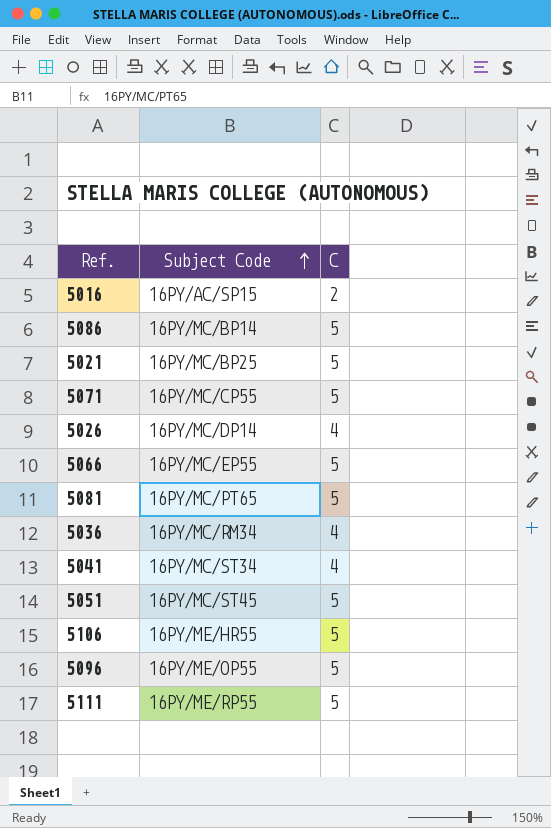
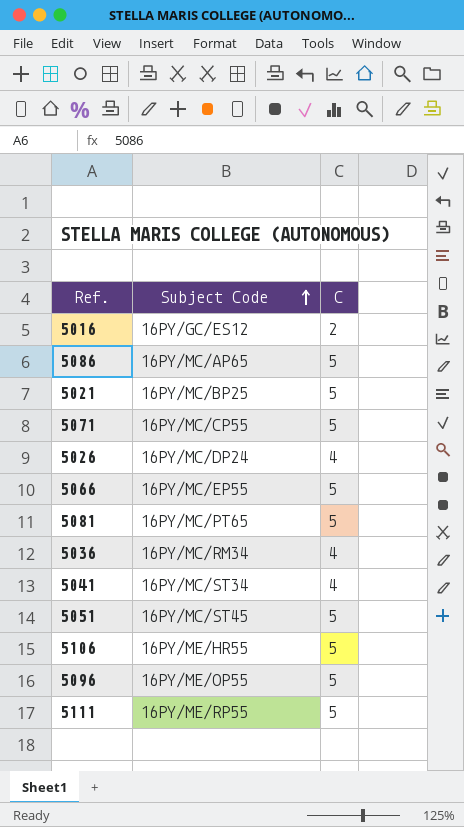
5016 | Subject Code: 16PY/AC/SP15 -> 16PY/GC/ES12
5086 | Subject Code: 16PY/MC/BP14 -> 16PY/MC/AP65
5026 | Subject Code: 16PY/MC/DP14 -> 16PY/MC/DP24

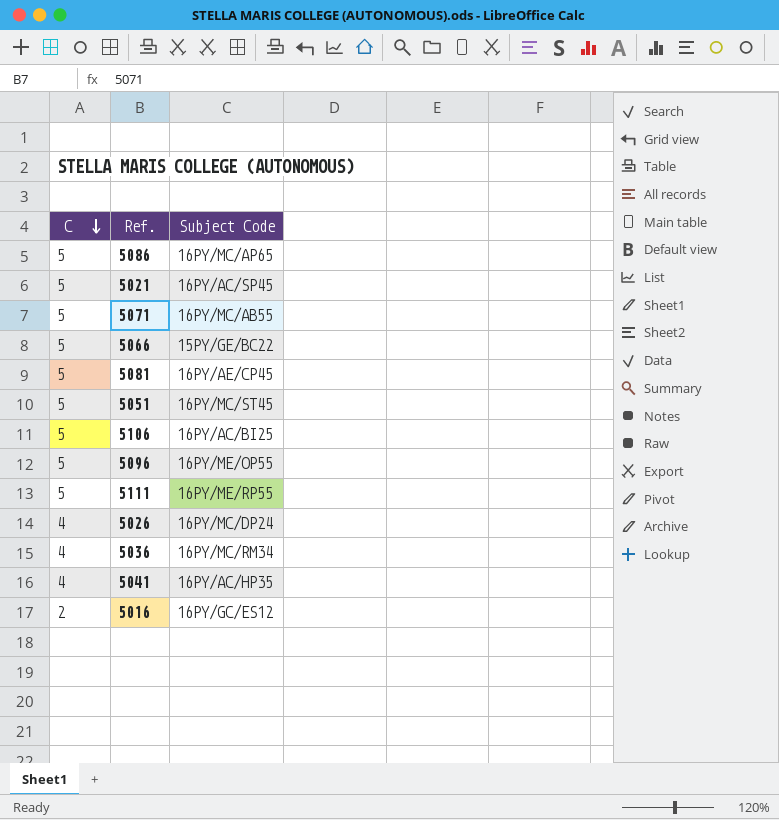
row order: Subject Code ascending -> C descending
column C | position: 3 -> 1
5021 | Subject Code: 16PY/MC/BP25 -> 16PY/AC/SP45
5071 | Subject Code: 16PY/MC/CP55 -> 16PY/MC/AB55
5066 | Subject Code: 16PY/MC/EP55 -> 15PY/GE/BC22
5081 | Subject Code: 16PY/MC/PT65 -> 16PY/AE/CP45
5106 | Subject Code: 16PY/ME/HR55 -> 16PY/AC/BI25
5041 | Subject Code: 16PY/MC/ST34 -> 16PY/AC/HP35

